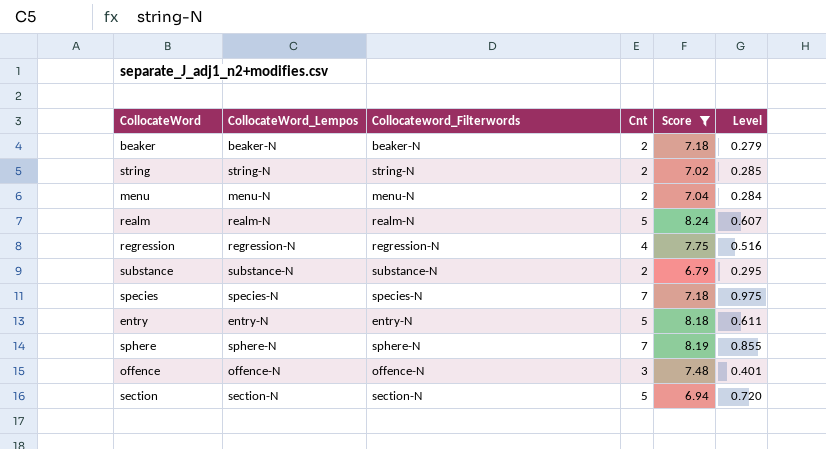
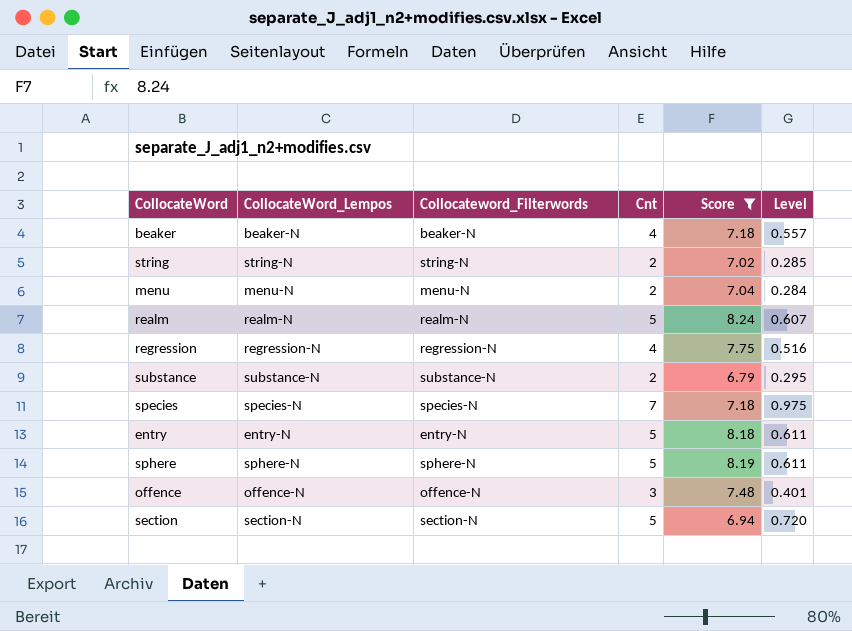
beaker | Cnt: 2 -> 4
beaker | Level: 0.279 -> 0.557
sphere | Cnt: 7 -> 5
sphere | Level: 0.855 -> 0.611

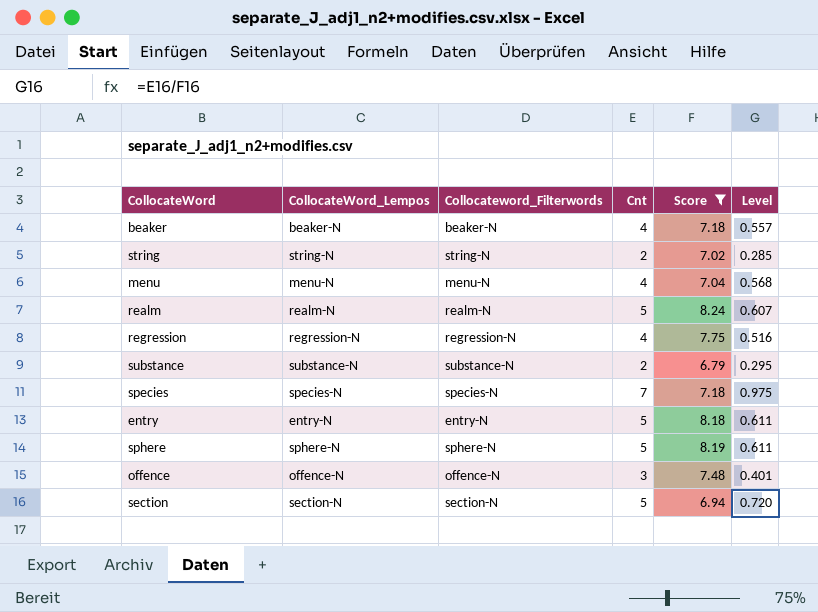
menu | Cnt: 2 -> 4
menu | Level: 0.284 -> 0.568

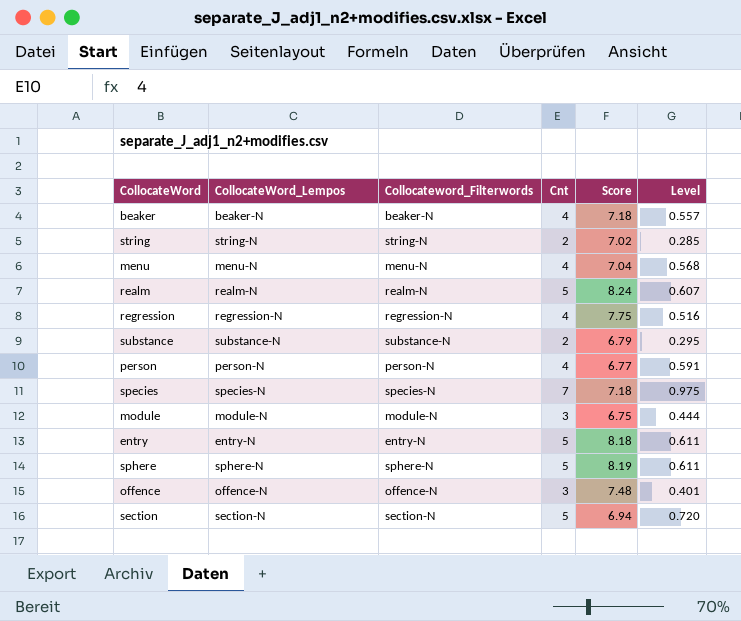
filter: Score >= 6.79 -> none

